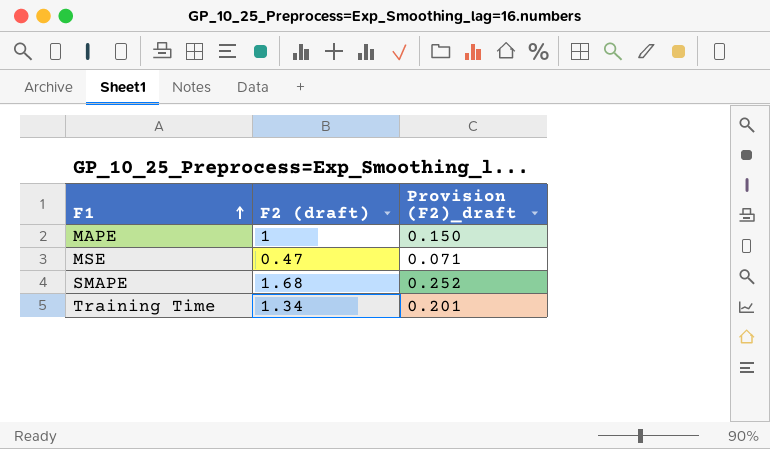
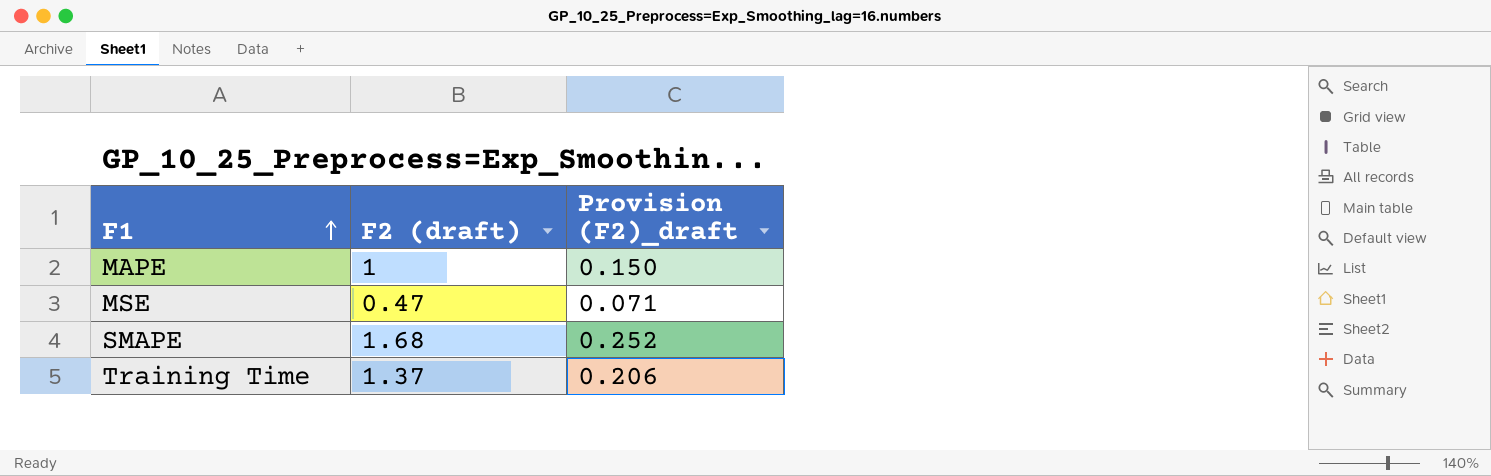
Training Time | F2 (draft): 1.34 -> 1.37
Training Time | Provision (F2)_draft: 0.201 -> 0.206

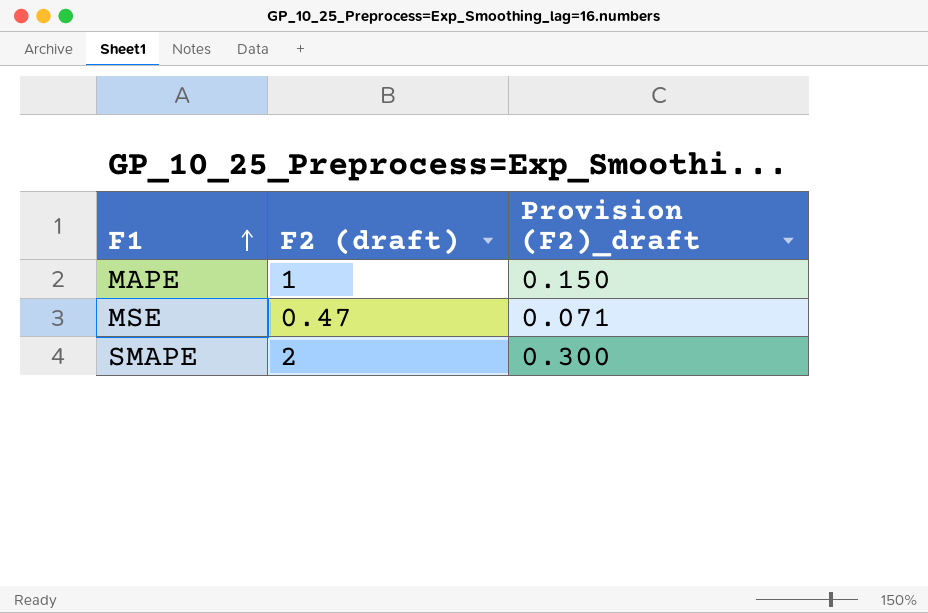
row Training Time: 1.37 | 0.206 -> none
SMAPE | F2 (draft): 1.68 -> 2
SMAPE | Provision (F2)_draft: 0.252 -> 0.300

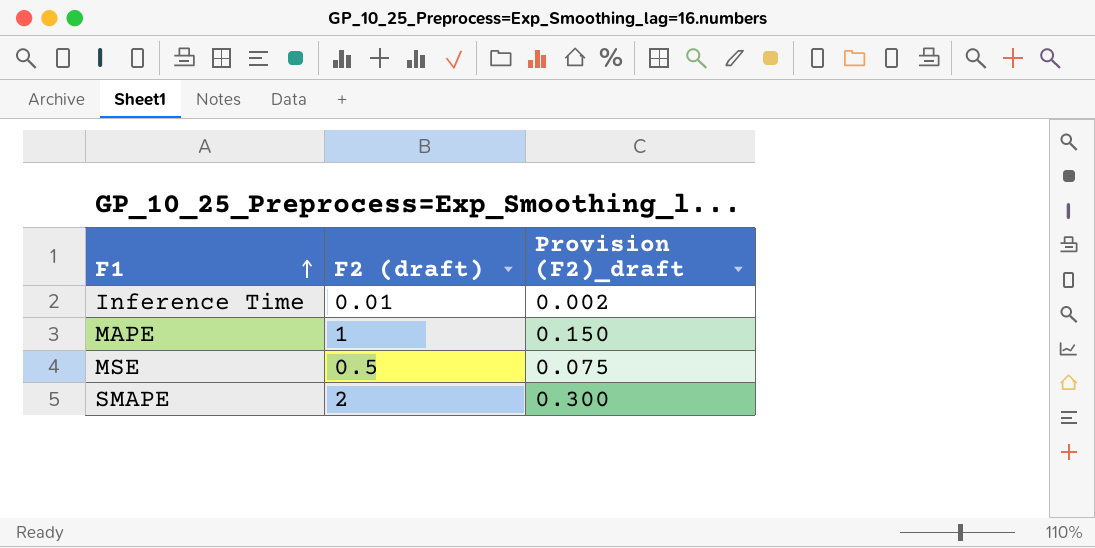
row Inference Time: none -> 0.01 | 0.002
MSE | F2 (draft): 0.47 -> 0.5
MSE | Provision (F2)_draft: 0.071 -> 0.075

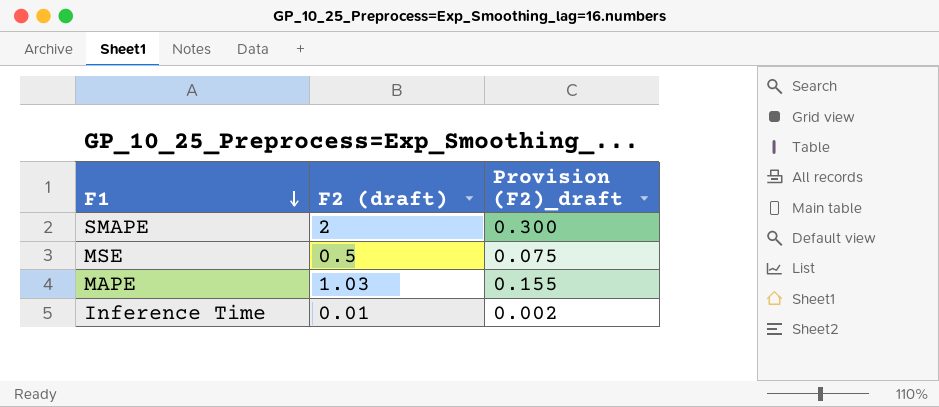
row order: F1 ascending -> F1 descending
MAPE | F2 (draft): 1 -> 1.03
MAPE | Provision (F2)_draft: 0.150 -> 0.155

